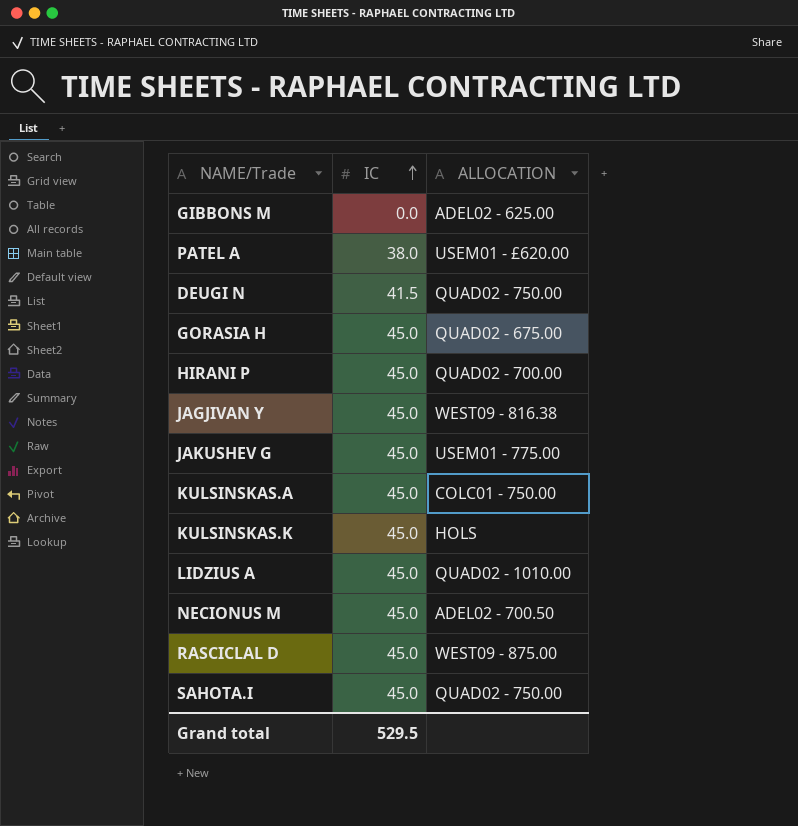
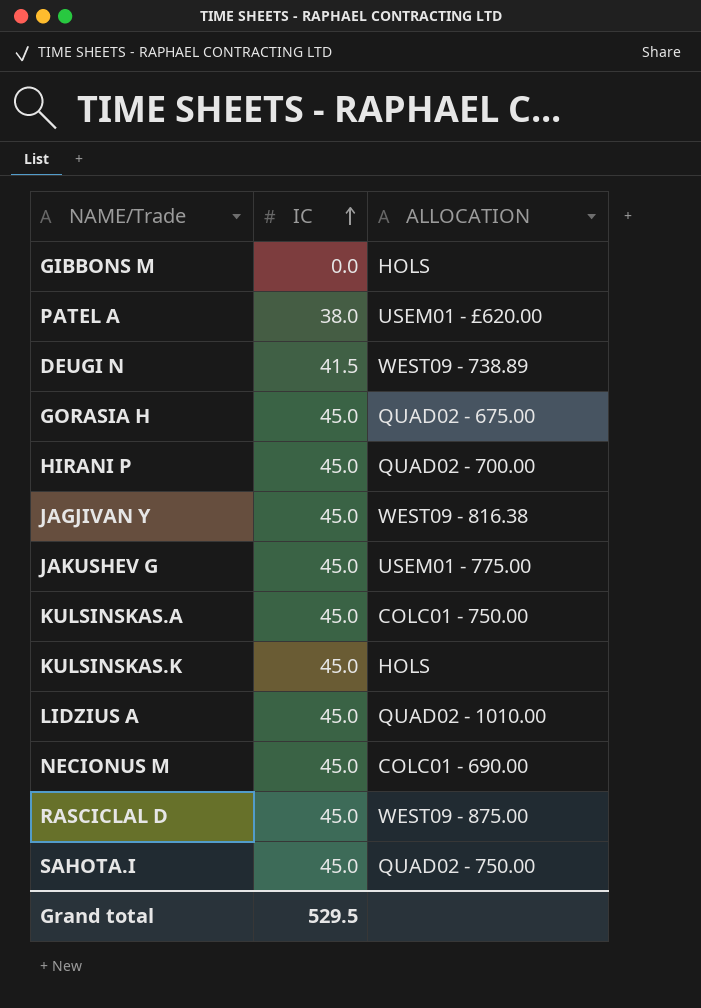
GIBBONS M | ALLOCATION: ADEL02 - 625.00 -> HOLS
DEUGI N | ALLOCATION: QUAD02 - 750.00 -> WEST09 - 738.89
NECIONUS M | ALLOCATION: ADEL02 - 700.50 -> COLC01 - 690.00

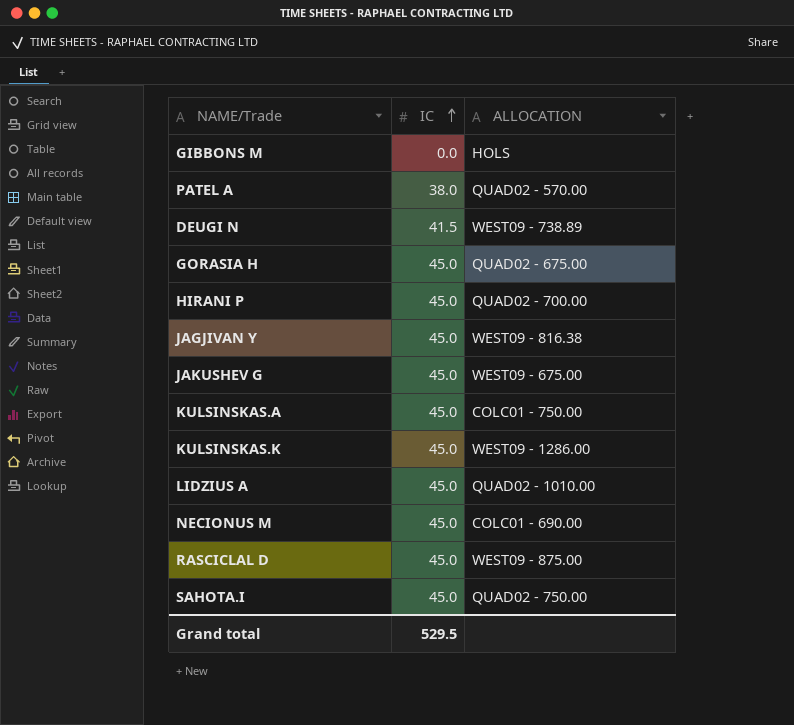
PATEL A | ALLOCATION: USEM01 - £620.00 -> QUAD02 - 570.00
JAKUSHEV G | ALLOCATION: USEM01 - 775.00 -> WEST09 - 675.00
KULSINSKAS.K | ALLOCATION: HOLS -> WEST09 - 1286.00

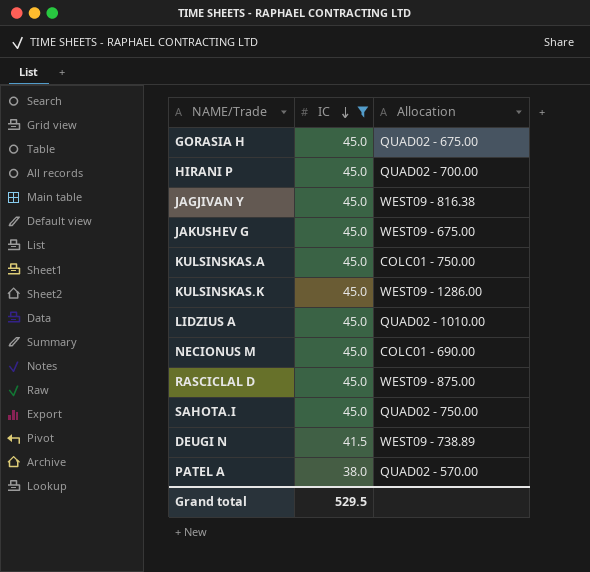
filter: none -> IC != 0.0
row order: IC ascending -> IC descending
column name: ALLOCATION -> Allocation

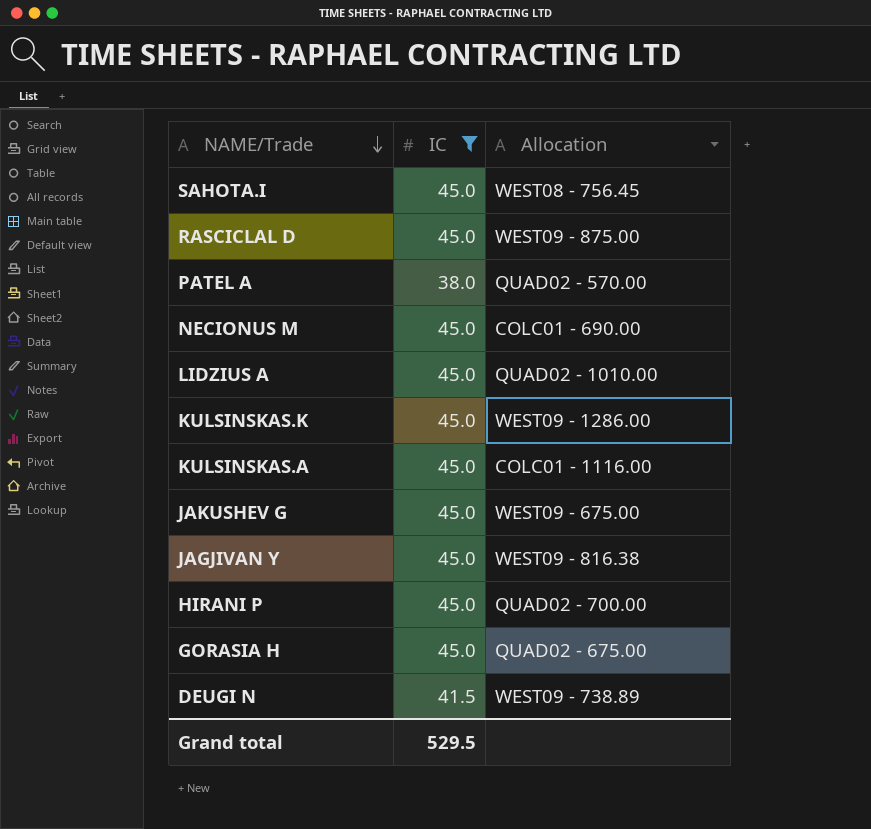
row order: IC descending -> NAME/Trade descending
SAHOTA.I | Allocation: QUAD02 - 750.00 -> WEST08 - 756.45
KULSINSKAS.A | Allocation: COLC01 - 750.00 -> COLC01 - 1116.00

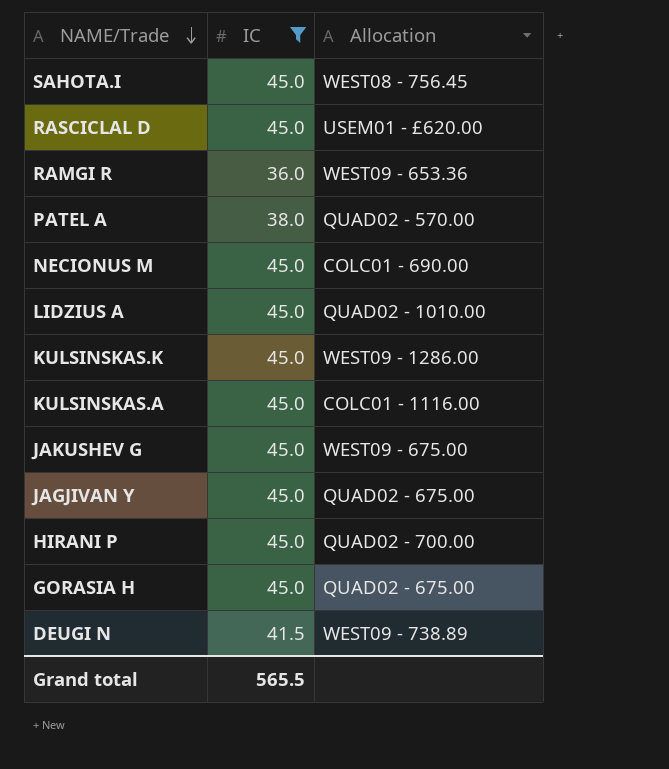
RASCICLAL D | Allocation: WEST09 - 875.00 -> USEM01 - £620.00
row RAMGI R: none -> 36.0 | WEST09 - 653.36
JAGJIVAN Y | Allocation: WEST09 - 816.38 -> QUAD02 - 675.00
Grand total | IC: 529.5 -> 565.5

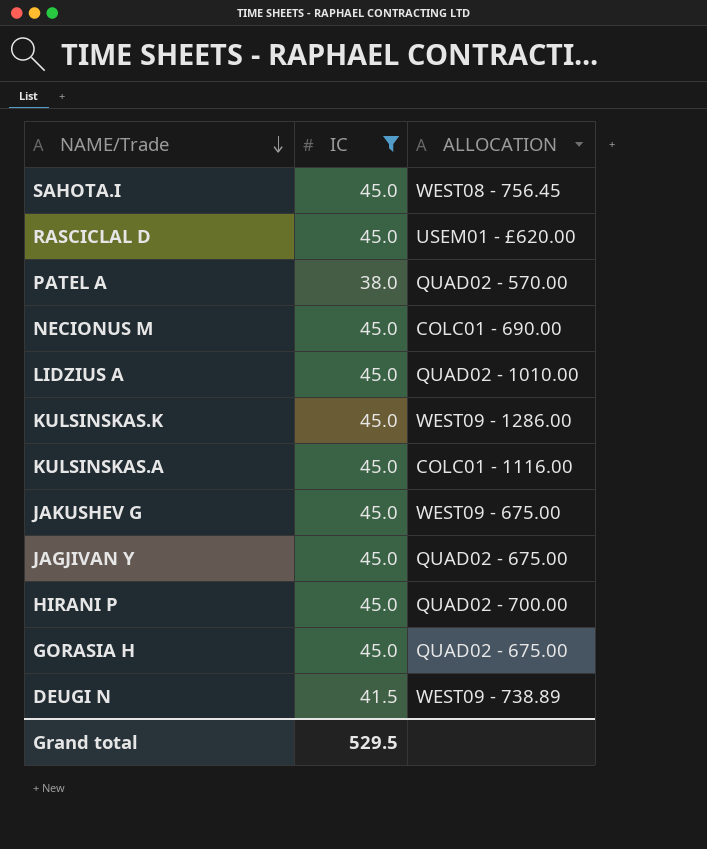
column name: Allocation -> ALLOCATION
row RAMGI R: 36.0 | WEST09 - 653.36 -> none
Grand total | IC: 565.5 -> 529.5

